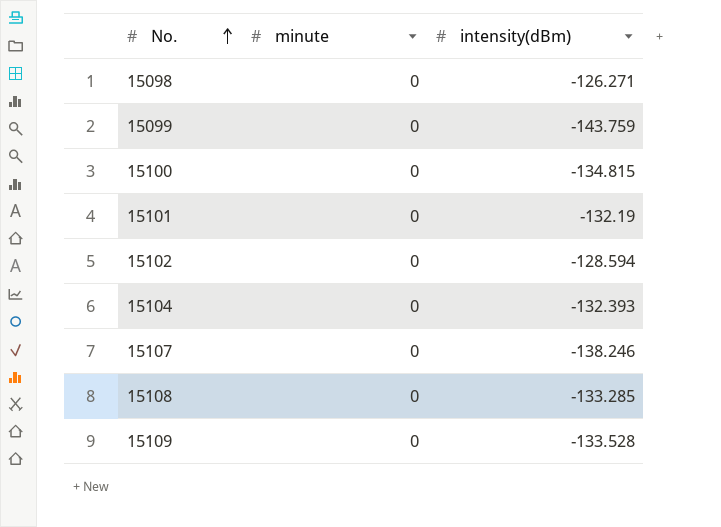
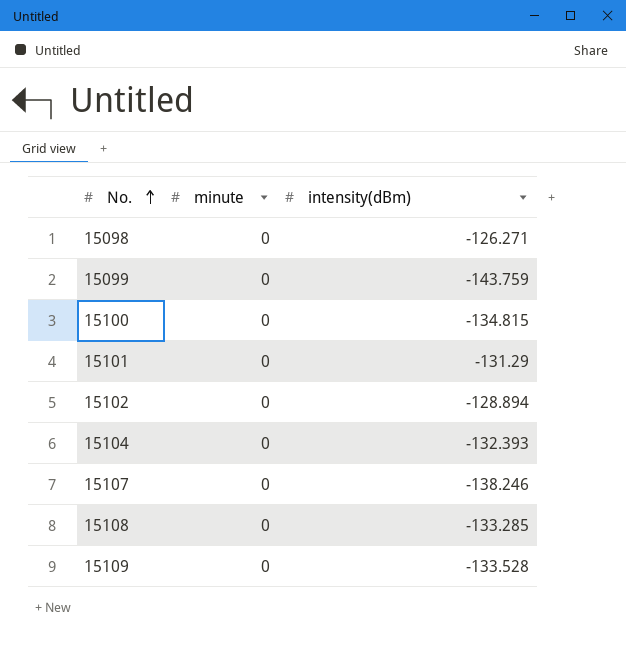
15101 | intensity(dBm): -132.19 -> -131.29
15102 | intensity(dBm): -128.594 -> -128.894

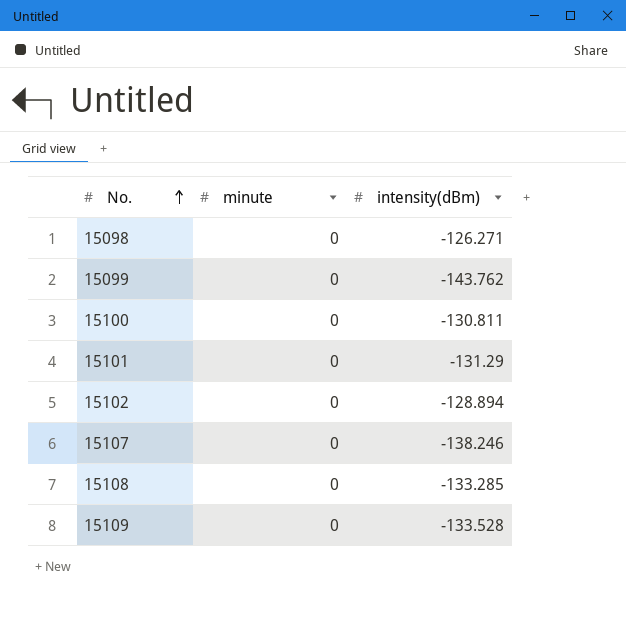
row 15104: 0 | -132.393 -> none
15099 | intensity(dBm): -143.759 -> -143.762
15100 | intensity(dBm): -134.815 -> -130.811

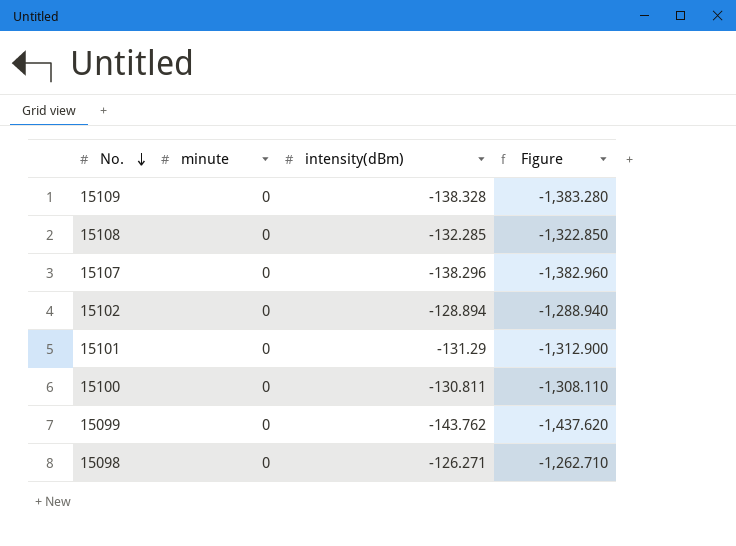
row order: No. ascending -> No. descending
column Figure | formula: none -> [intensity(dBm)] * 10
15109 | intensity(dBm): -133.528 -> -138.328
15108 | intensity(dBm): -133.285 -> -132.285
15107 | intensity(dBm): -138.246 -> -138.296

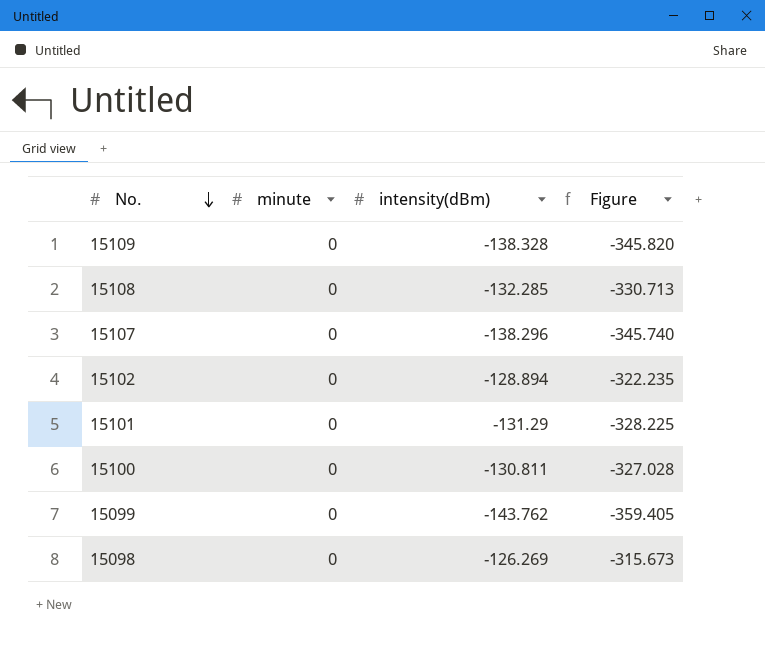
column Figure | formula: [intensity(dBm)] * 10 -> [intensity(dBm)] * 2.5
15098 | intensity(dBm): -126.271 -> -126.269

